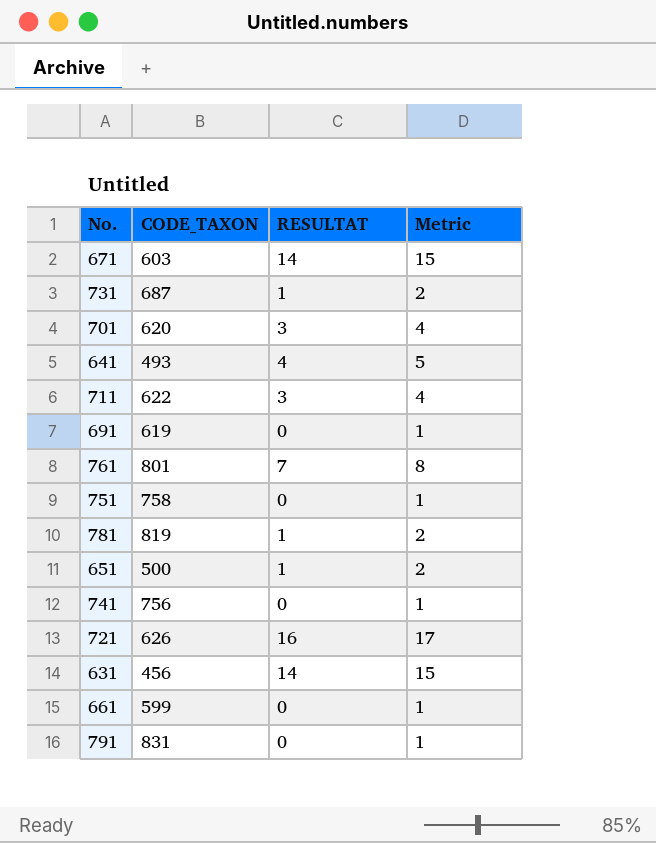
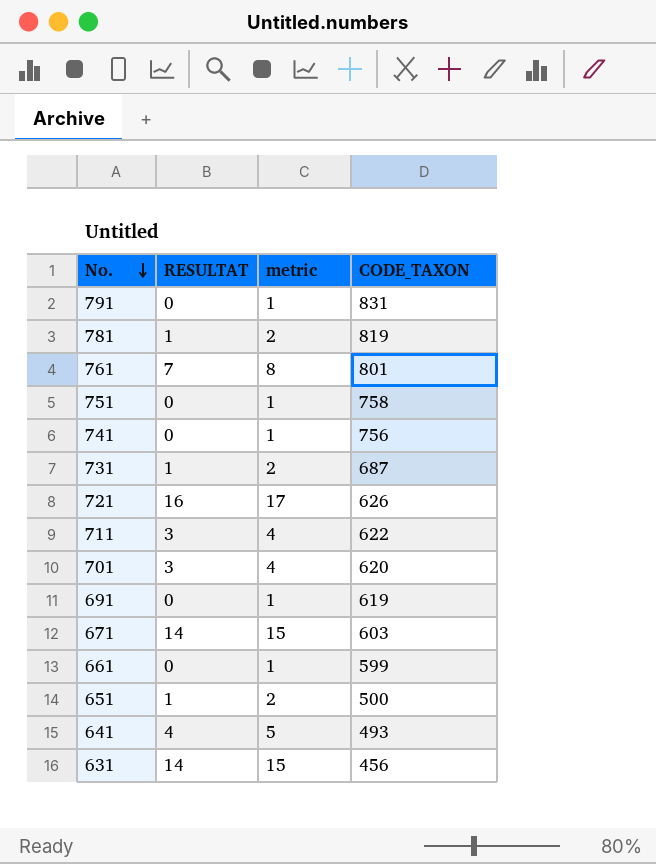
row order: none -> No. descending
column name: Metric -> metric
column CODE_TAXON | position: 2 -> 4

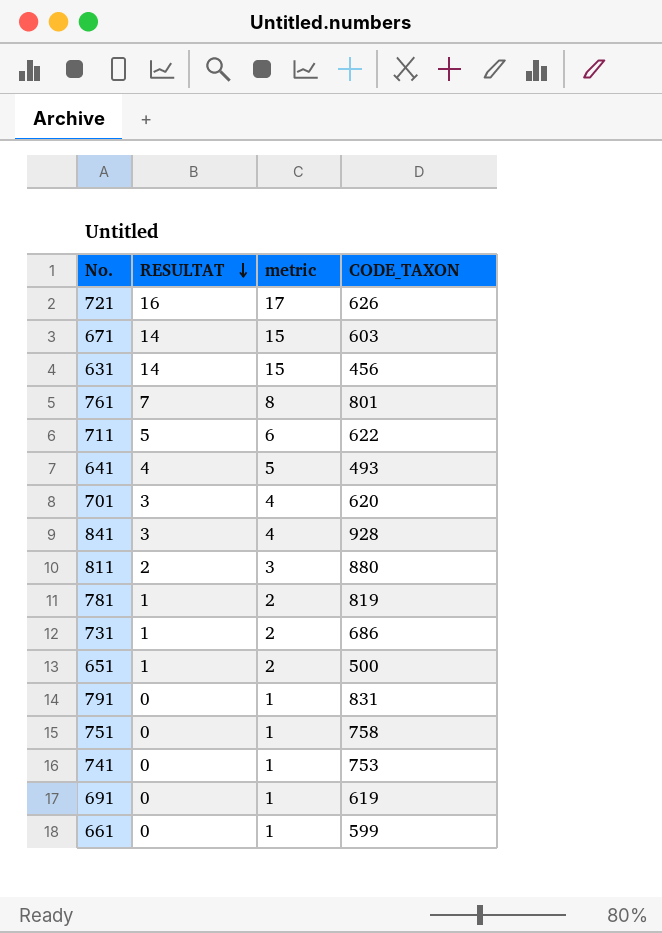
row order: No. descending -> RESULTAT descending
711 | RESULTAT: 3 -> 5
711 | metric: 4 -> 6
row 841: none -> 3 | 4 | 928
row 811: none -> 2 | 3 | 880
731 | CODE_TAXON: 687 -> 686
741 | CODE_TAXON: 756 -> 753

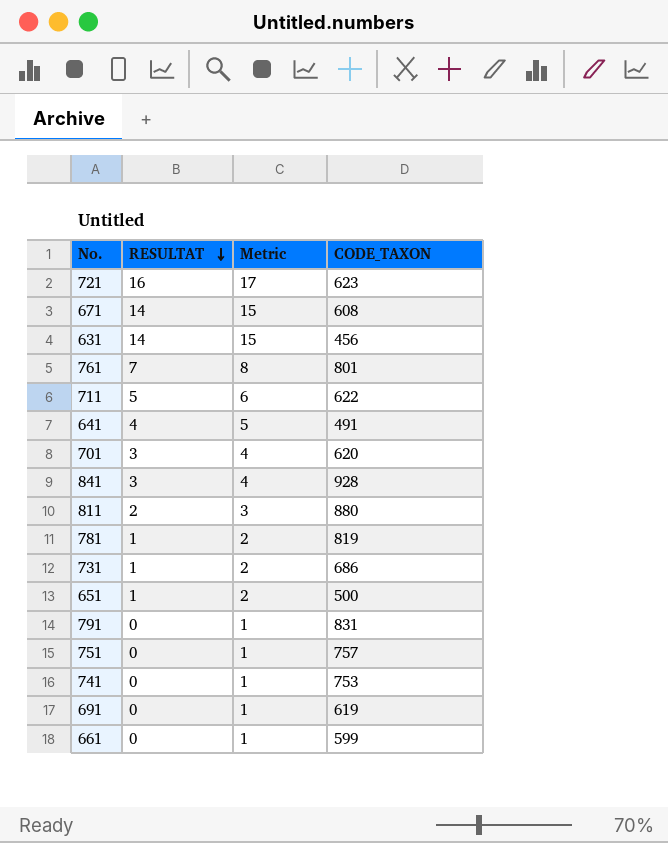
column name: metric -> Metric
721 | CODE_TAXON: 626 -> 623
671 | CODE_TAXON: 603 -> 608
641 | CODE_TAXON: 493 -> 491
751 | CODE_TAXON: 758 -> 757

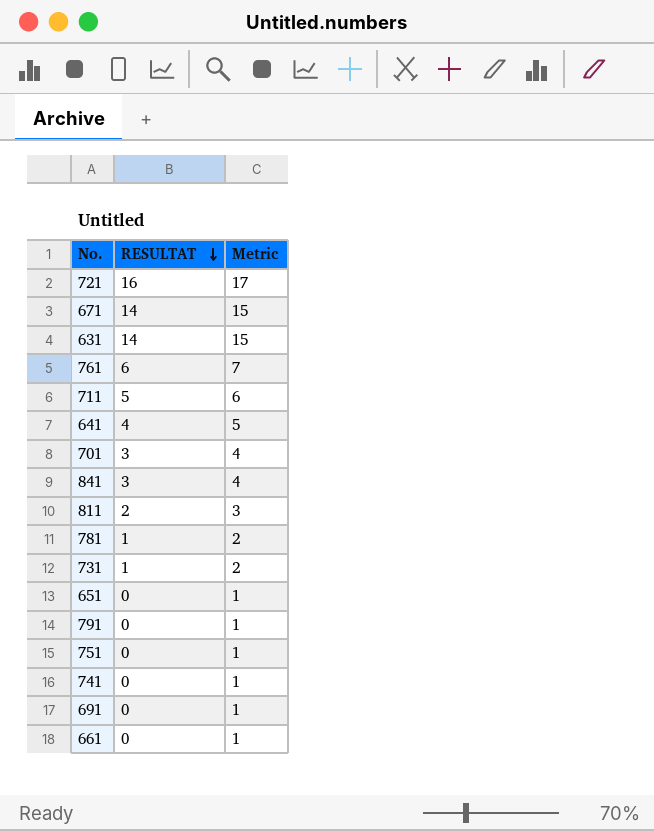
column CODE_TAXON | position: 4 -> none
761 | RESULTAT: 7 -> 6
761 | Metric: 8 -> 7
651 | RESULTAT: 1 -> 0
651 | Metric: 2 -> 1

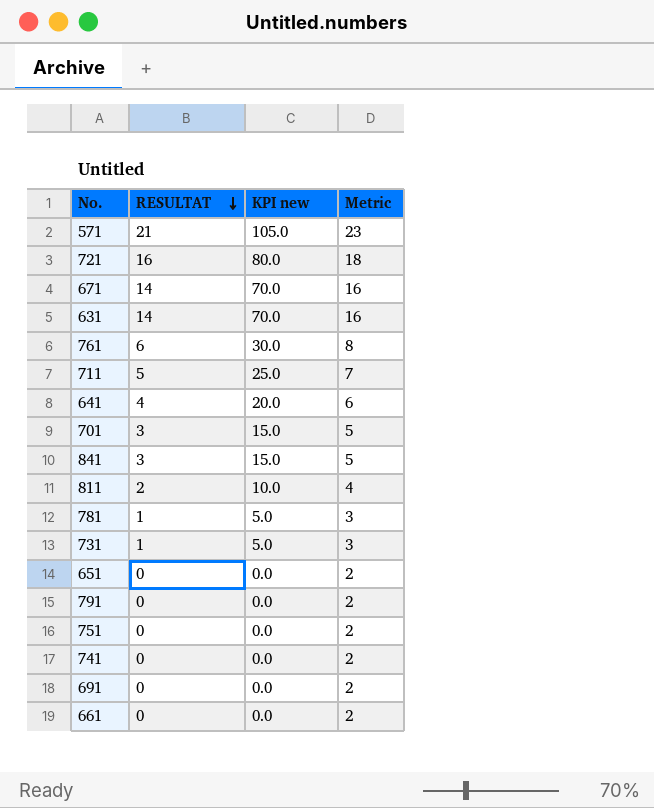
column KPI new | formula: none -> [RESULTAT] * 5
column Metric | formula: [RESULTAT] + 1 -> [RESULTAT] + 2
row 571: none -> 21 | 105.0 | 23

